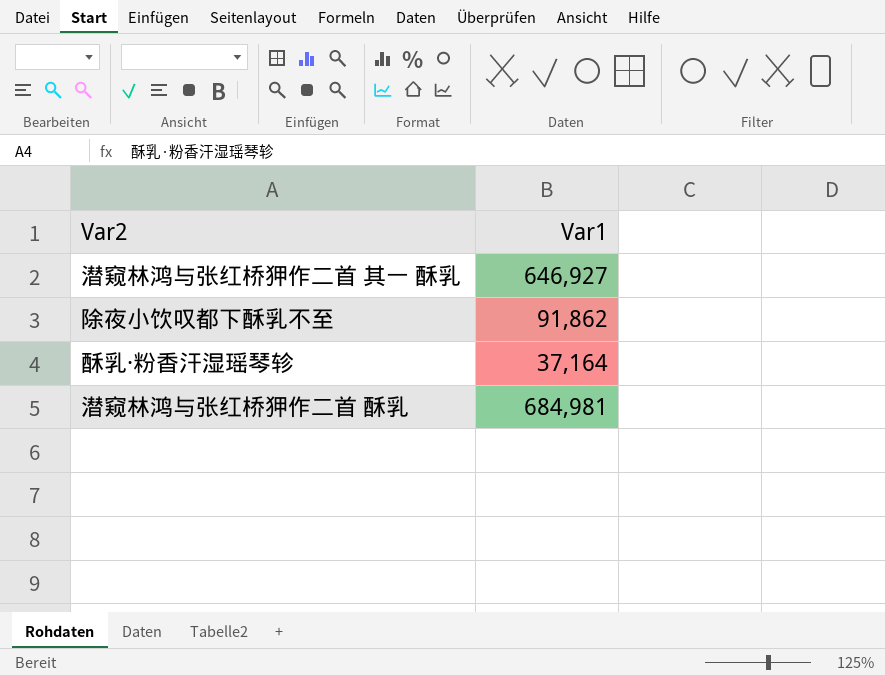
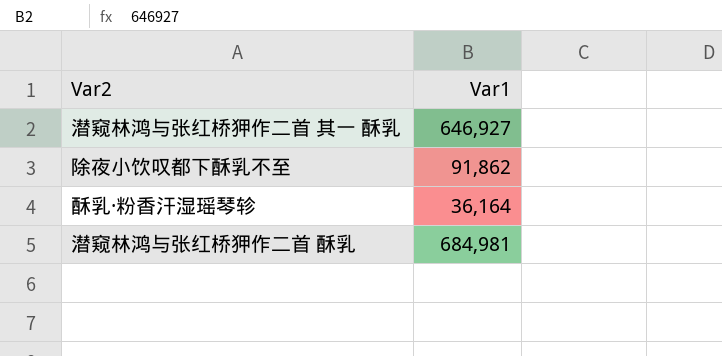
酥乳·粉香汗湿瑶琴轸 | Var1: 37,164 -> 36,164

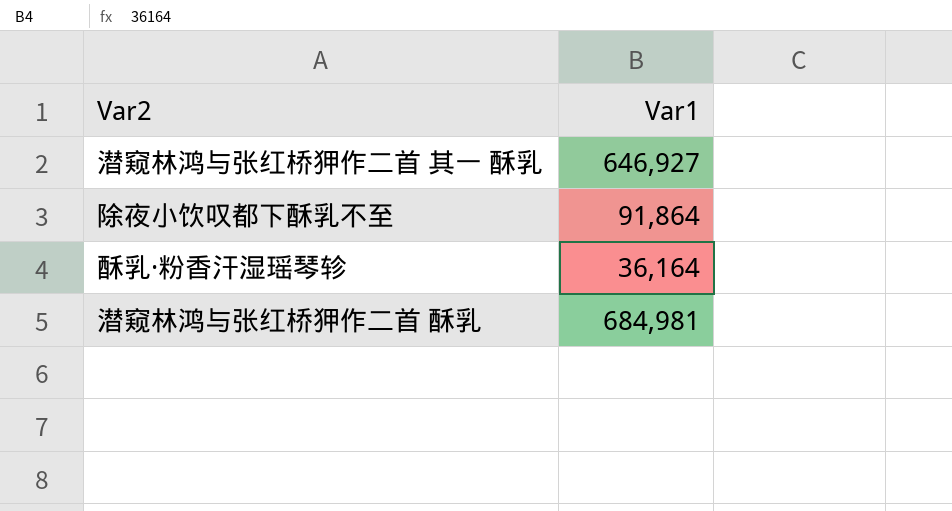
除夜小饮叹都下酥乳不至 | Var1: 91,862 -> 91,864

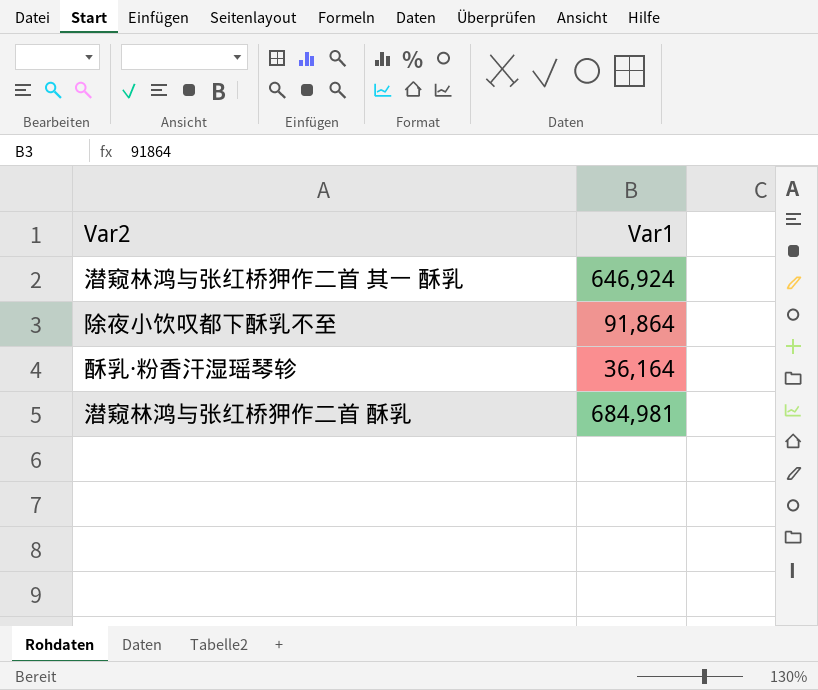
潜窥林鸿与张红桥狎作二首 其一 酥乳 | Var1: 646,927 -> 646,924

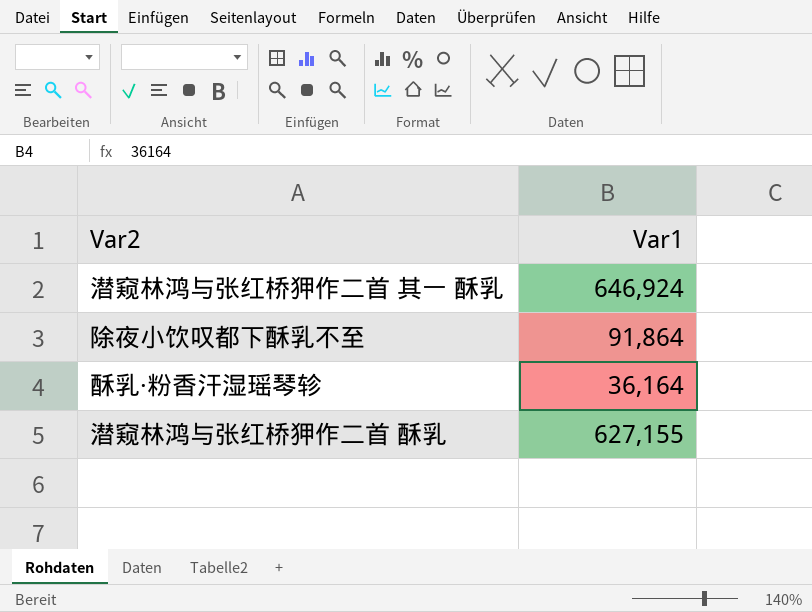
潜窥林鸿与张红桥狎作二首 酥乳 | Var1: 684,981 -> 627,155

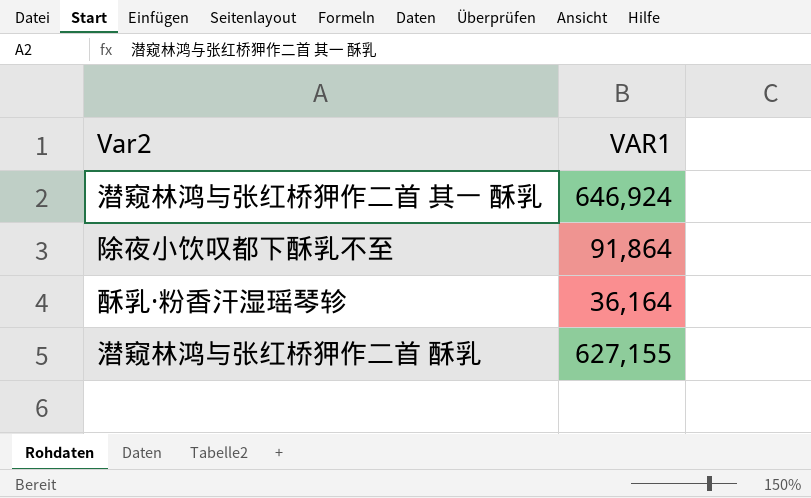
column name: Var1 -> VAR1

